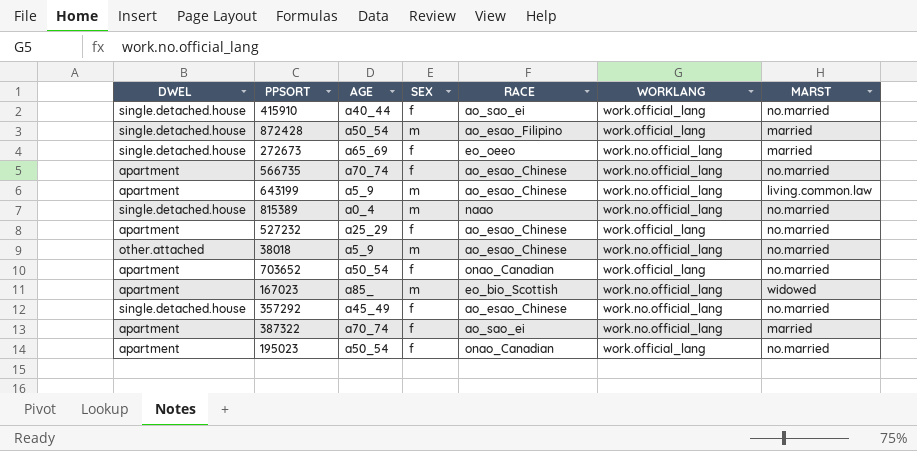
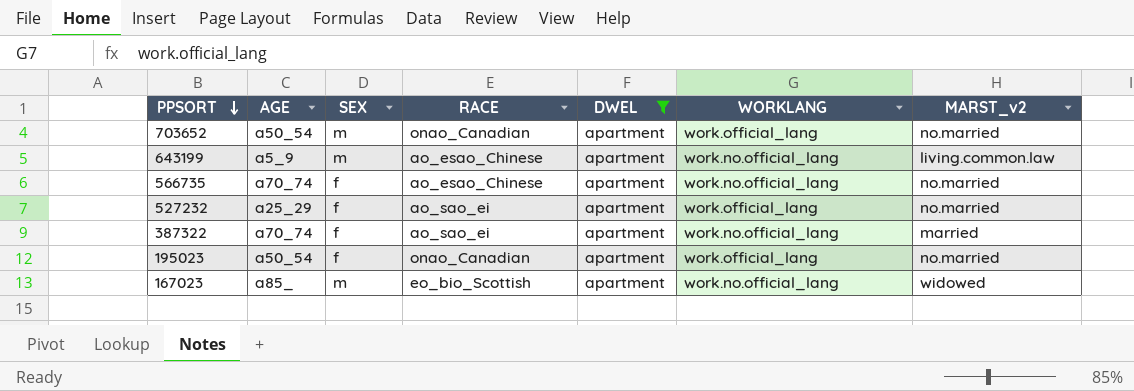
filter: none -> DWEL = apartment
row order: none -> PPSORT descending
column DWEL | position: 1 -> 5
column name: MARST -> MARST_v2
703652 | SEX: f -> m
527232 | RACE: ao_esao_Chinese -> ao_sao_ei

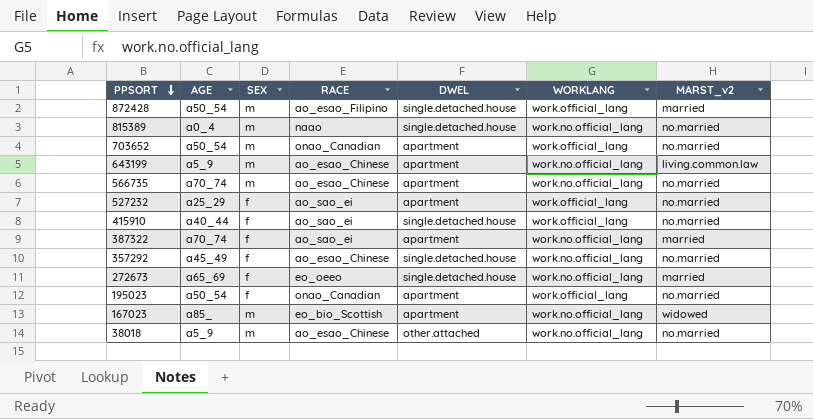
filter: DWEL = apartment -> none
566735 | SEX: f -> m

